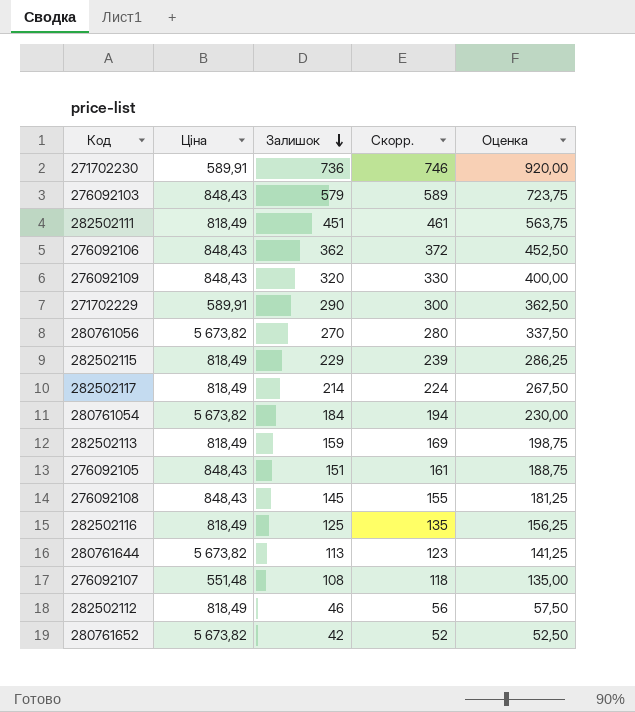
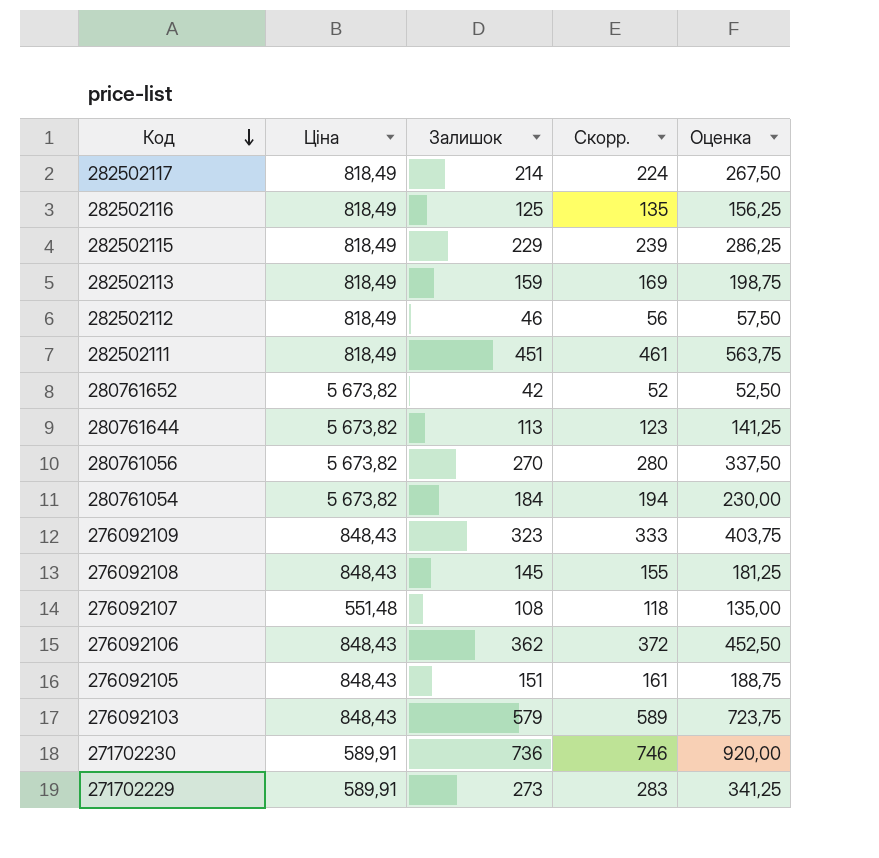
row order: Залишок descending -> Код descending
276092109 | Залишок: 320 -> 323
276092109 | Скорр.: 330 -> 333
276092109 | Оценка: 400,00 -> 403,75
271702229 | Залишок: 290 -> 273
271702229 | Скорр.: 300 -> 283
271702229 | Оценка: 362,50 -> 341,25

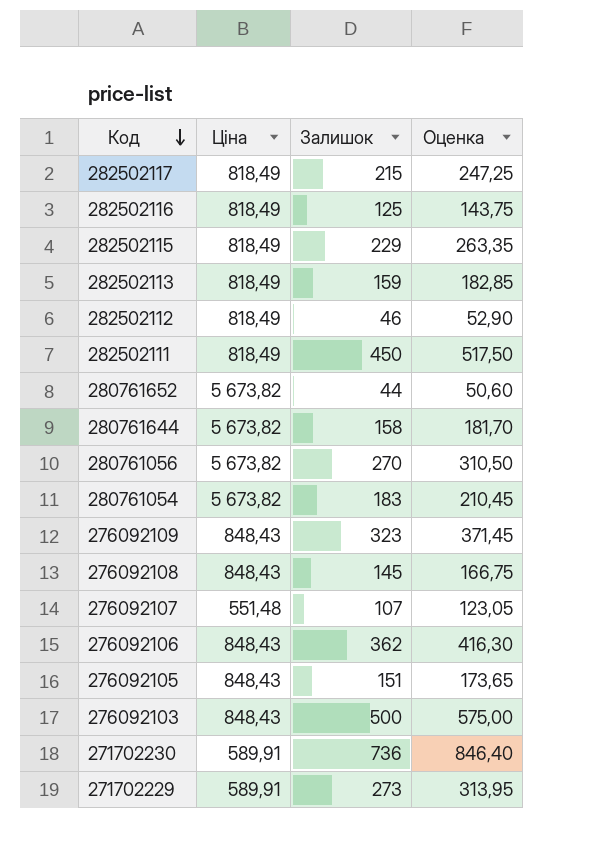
column Скорр. | formula: [Залишок] + 10 -> none
column Оценка | formula: [Залишок] * 1,25 -> [Залишок] * 1,15
282502117 | Залишок: 214 -> 215
282502111 | Залишок: 451 -> 450
280761652 | Залишок: 42 -> 44
280761644 | Залишок: 113 -> 158
280761054 | Залишок: 184 -> 183
276092107 | Залишок: 108 -> 107
276092103 | Залишок: 579 -> 500

